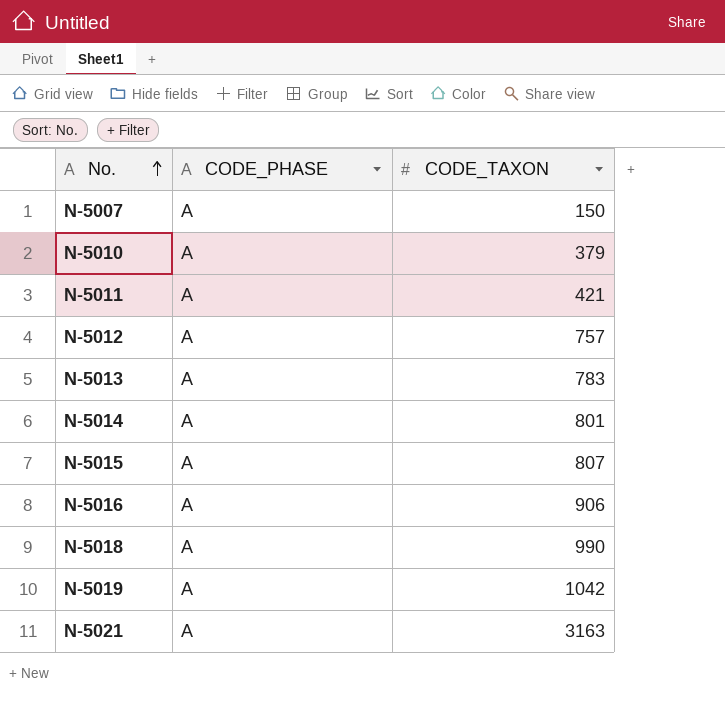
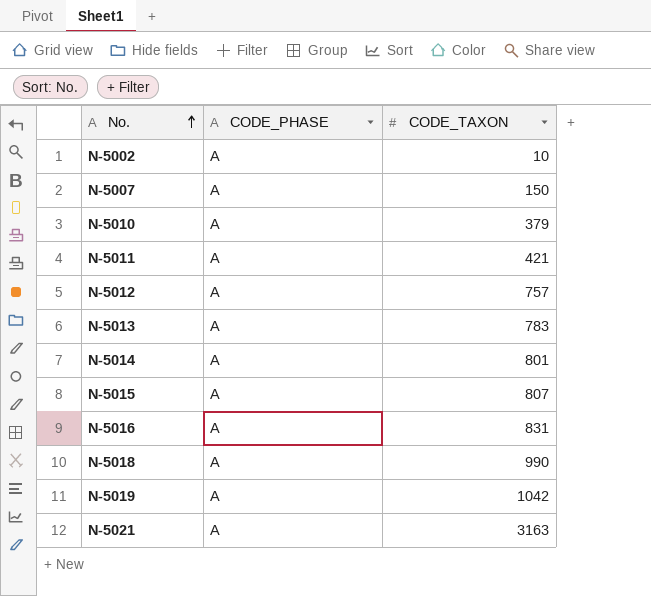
row N-5002: none -> A | 10
N-5016 | CODE_TAXON: 906 -> 831

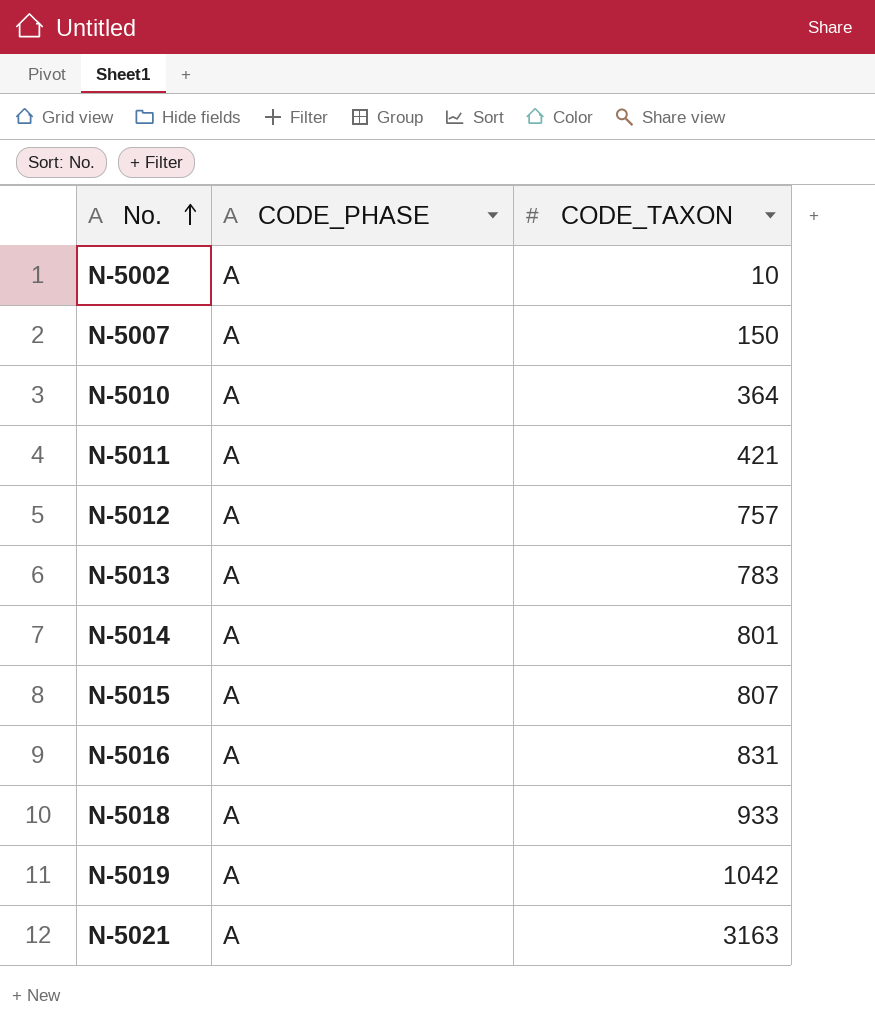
N-5010 | CODE_TAXON: 379 -> 364
N-5018 | CODE_TAXON: 990 -> 933

